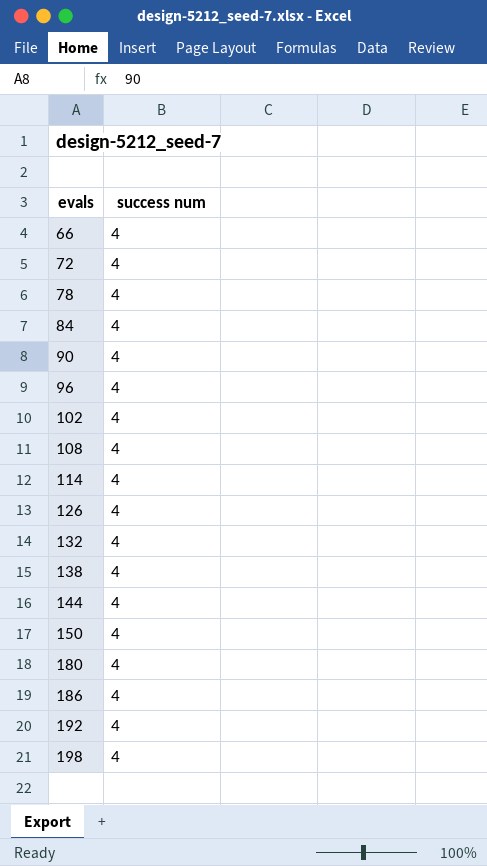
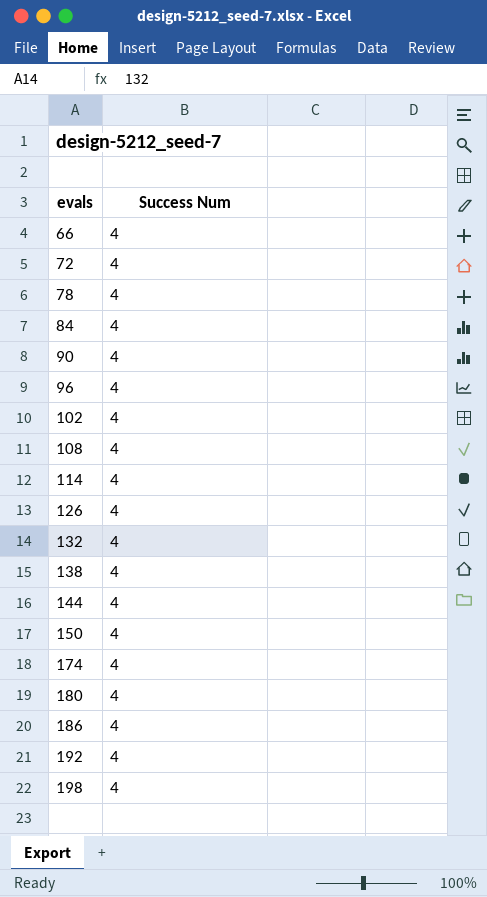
column name: success num -> Success Num
row 174: none -> 4

